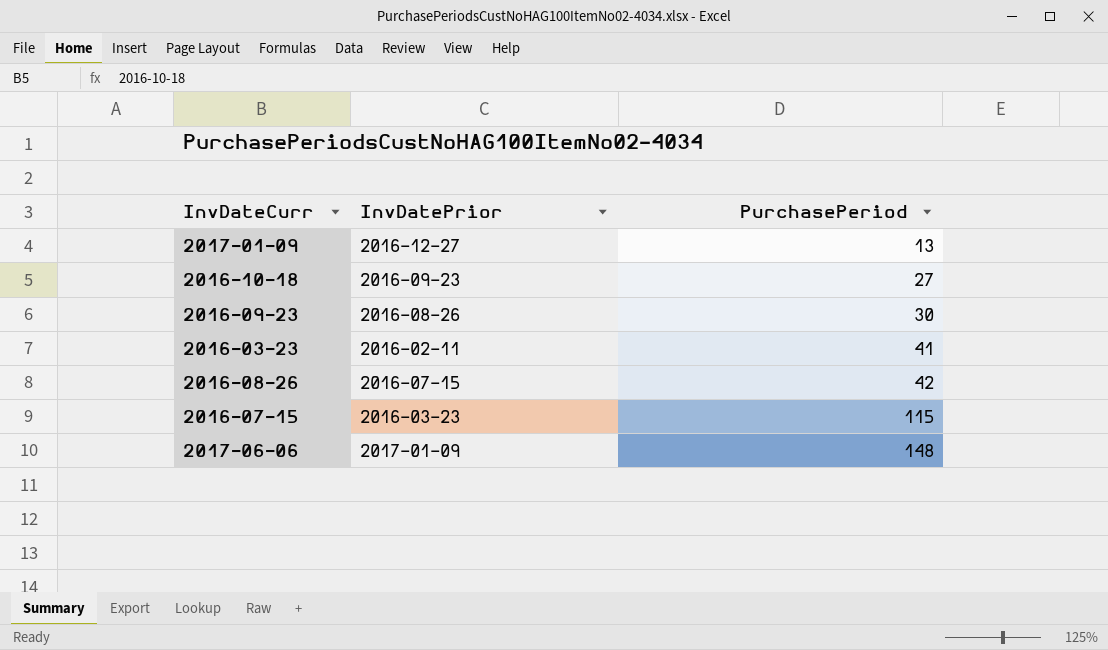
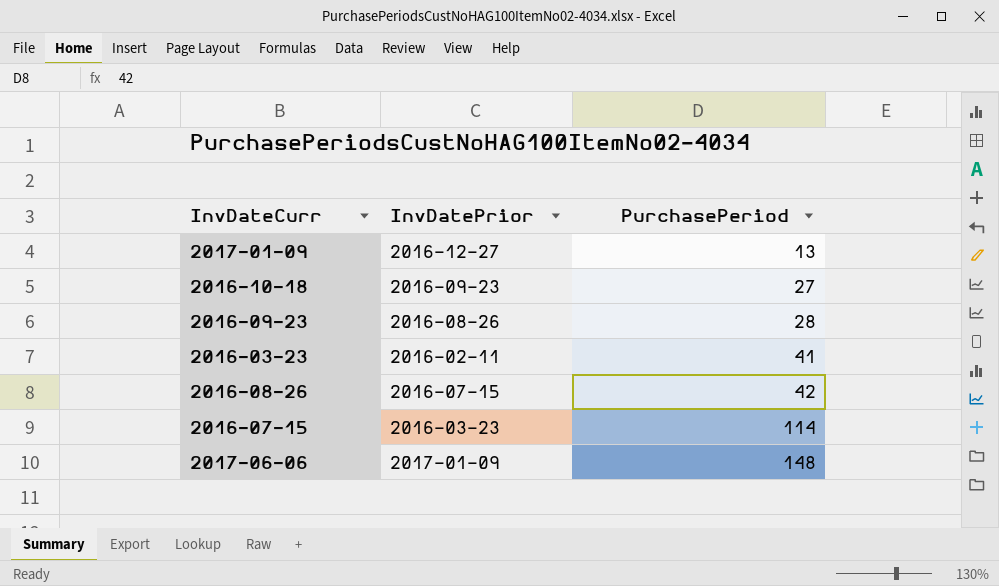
2016-09-23 | PurchasePeriod: 30 -> 28
2016-07-15 | PurchasePeriod: 115 -> 114

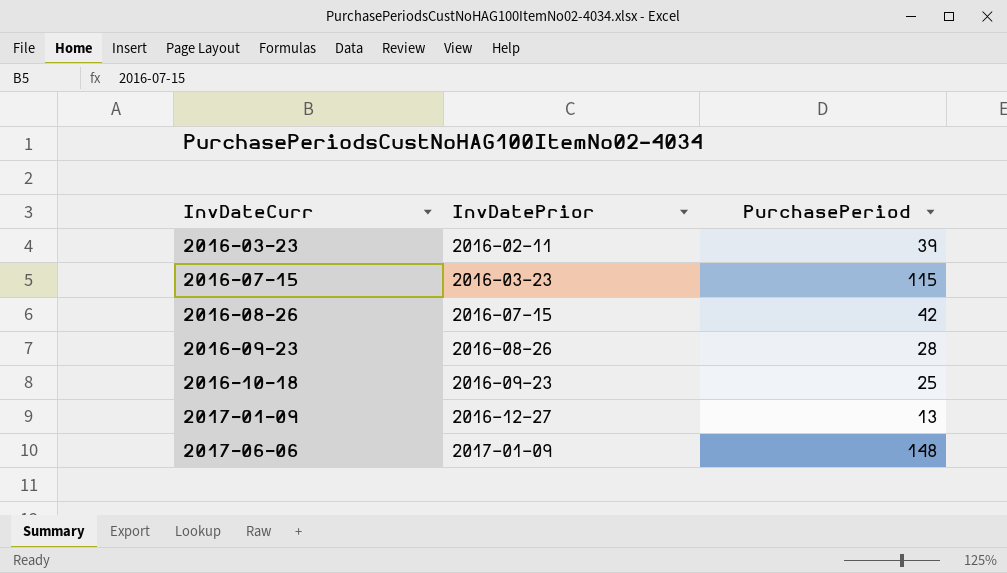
row order: PurchasePeriod ascending -> InvDateCurr ascending
2016-03-23 | PurchasePeriod: 41 -> 39
2016-07-15 | PurchasePeriod: 114 -> 115
2016-10-18 | PurchasePeriod: 27 -> 25

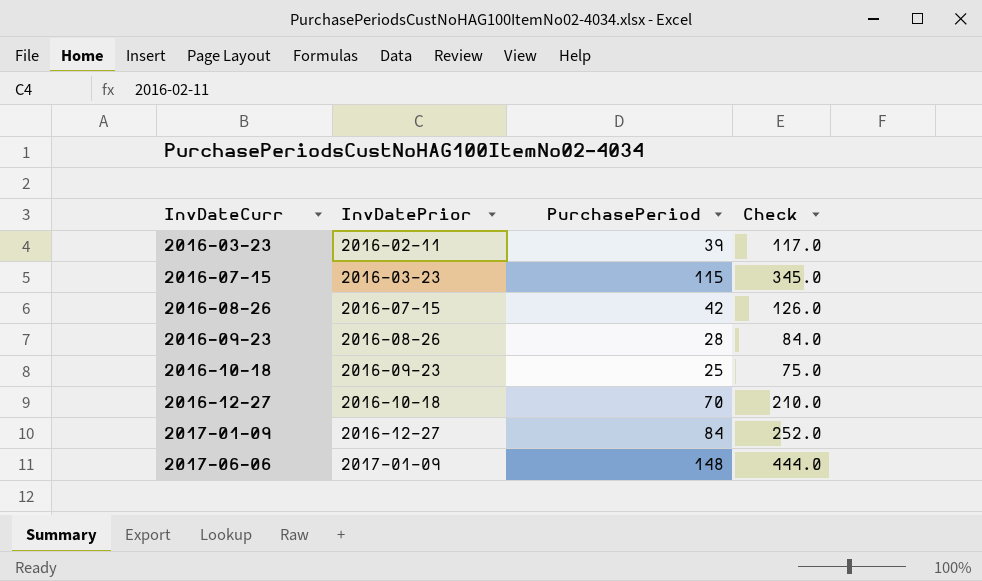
column Check | formula: none -> [PurchasePeriod] * 3
row 2016-12-27: none -> 2016-10-18 | 70 | 210.0
2017-01-09 | PurchasePeriod: 13 -> 84

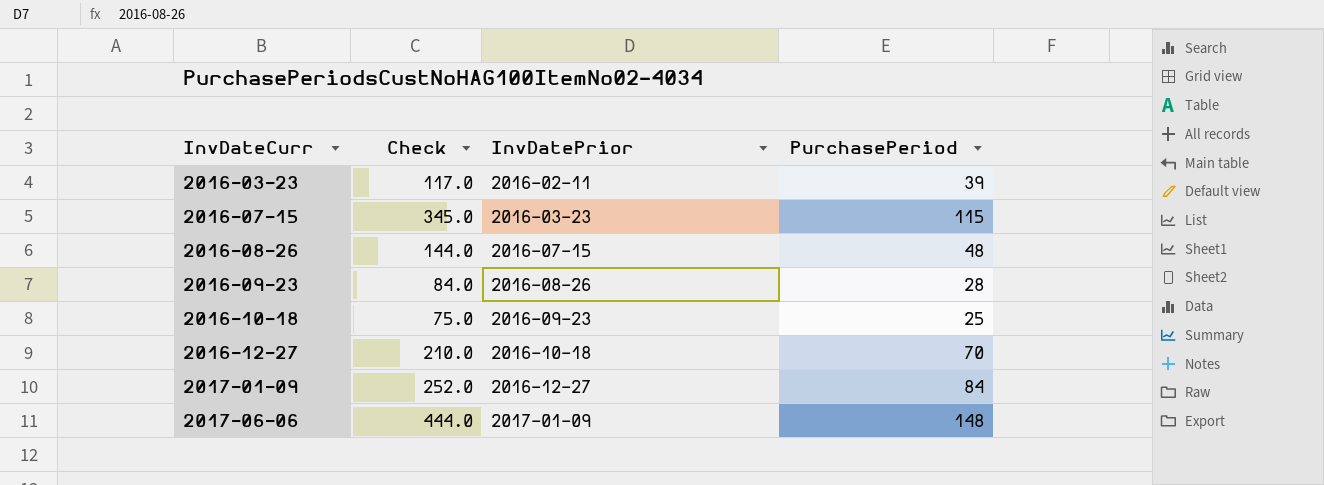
column Check | position: 4 -> 2
2016-08-26 | Check: 126.0 -> 144.0
2016-08-26 | PurchasePeriod: 42 -> 48

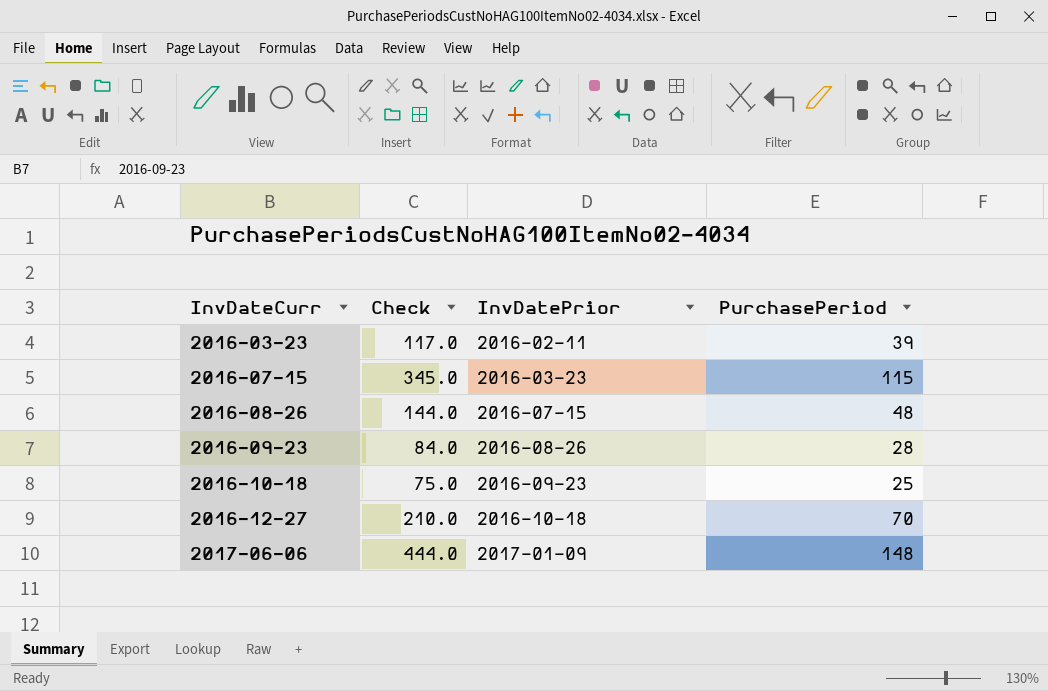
row 2017-01-09: 252.0 | 2016-12-27 | 84 -> none

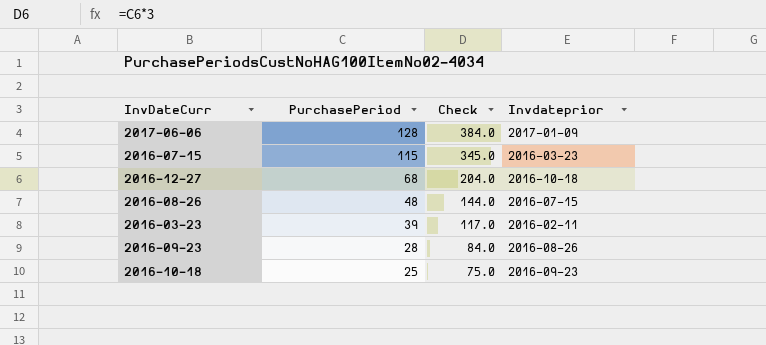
row order: InvDateCurr ascending -> PurchasePeriod descending
column PurchasePeriod | position: 4 -> 2
column name: InvDatePrior -> Invdateprior
2017-06-06 | PurchasePeriod: 148 -> 128
2017-06-06 | Check: 444.0 -> 384.0
2016-12-27 | PurchasePeriod: 70 -> 68
2016-12-27 | Check: 210.0 -> 204.0

